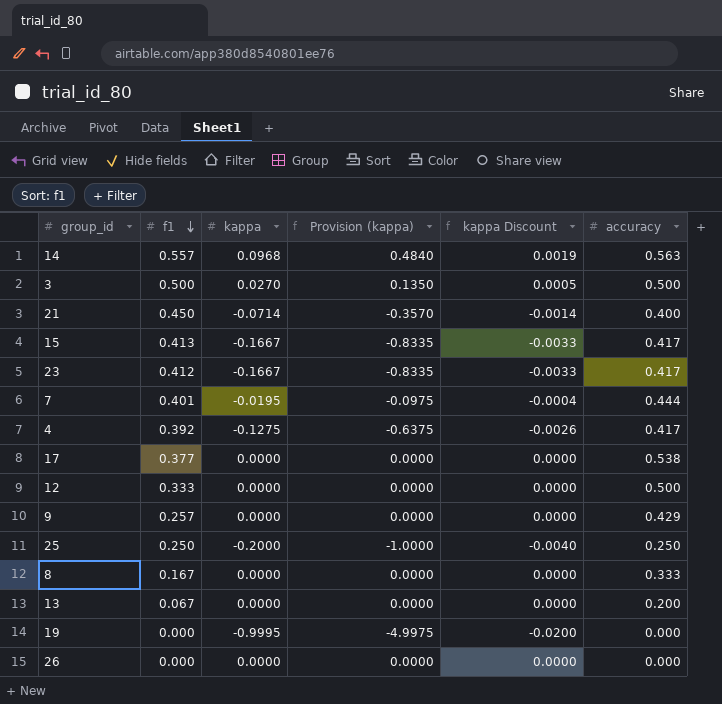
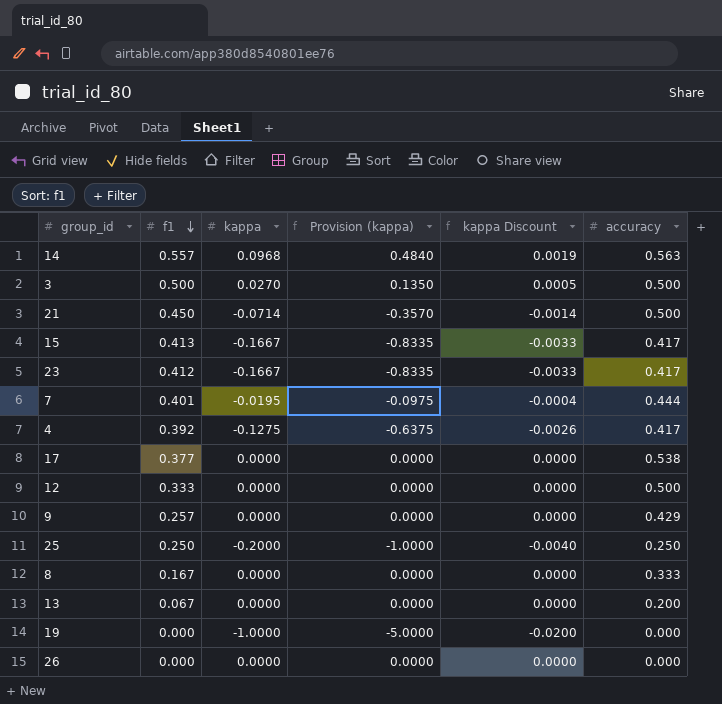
21 | accuracy: 0.400 -> 0.500
19 | kappa: -0.9995 -> -1.0000
19 | Provision (kappa): -4.9975 -> -5.0000

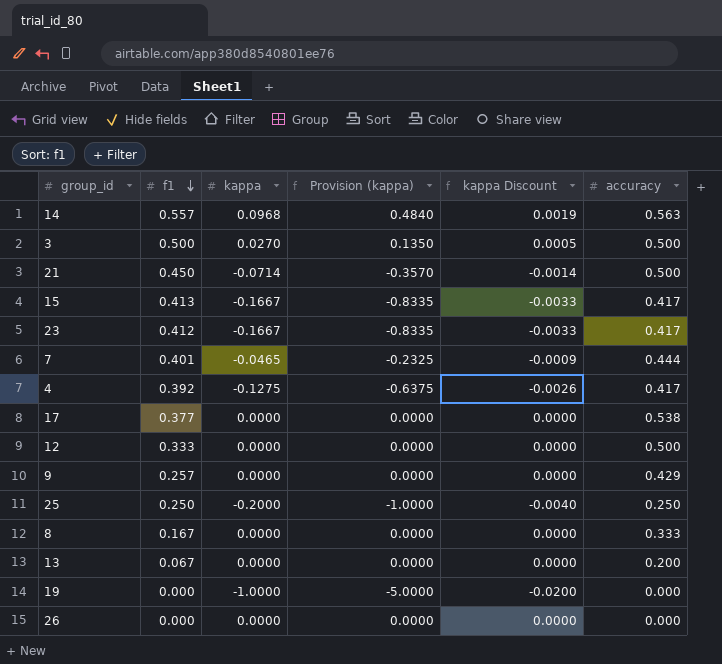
7 | kappa: -0.0195 -> -0.0465
7 | Provision (kappa): -0.0975 -> -0.2325
7 | kappa Discount: -0.0004 -> -0.0009

